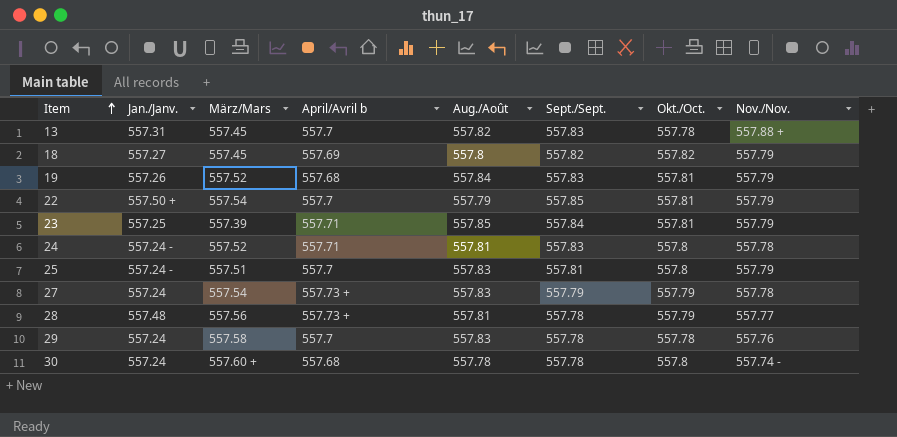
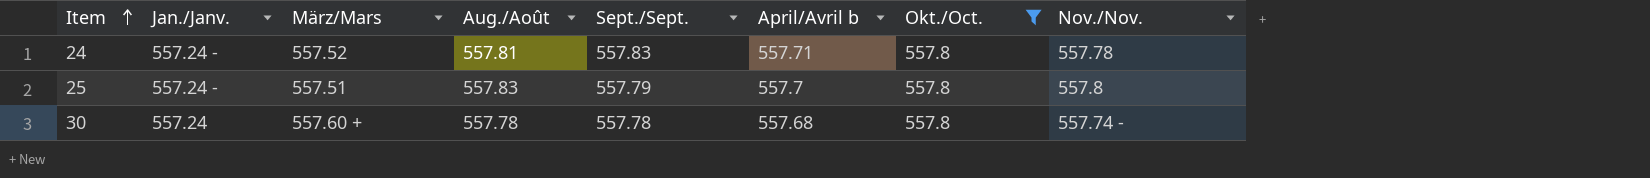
filter: none -> Okt./Oct. = 557.8
column April/Avril b | position: 4 -> 6
25 | Sept./Sept.: 557.81 -> 557.79
25 | Nov./Nov.: 557.79 -> 557.8

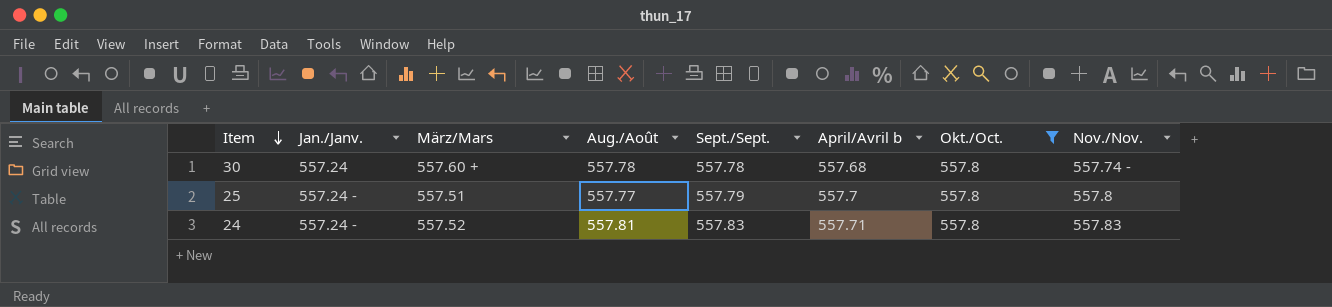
row order: Item ascending -> Item descending
25 | Aug./Août: 557.83 -> 557.77
24 | Nov./Nov.: 557.78 -> 557.83

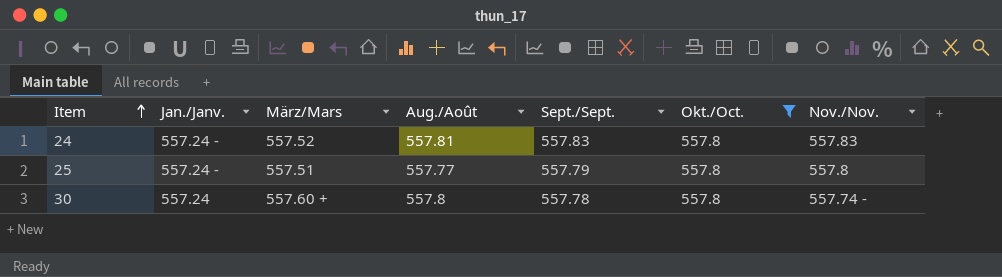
row order: Item descending -> Item ascending
column April/Avril b | position: 6 -> none
30 | Aug./Août: 557.78 -> 557.8

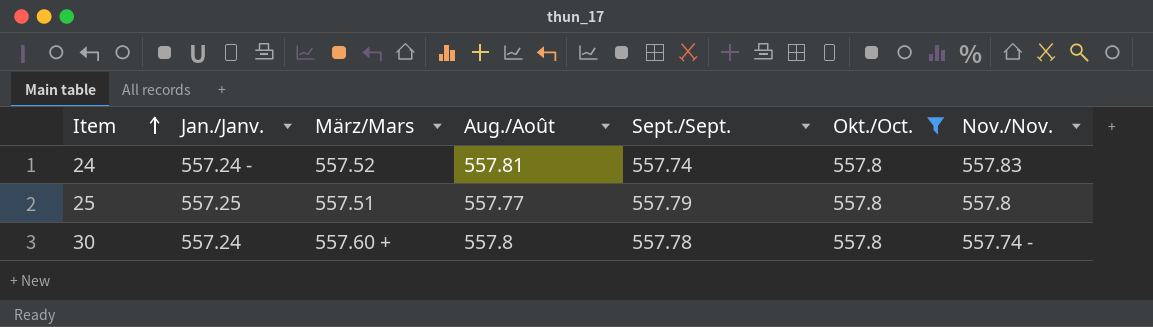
24 | Sept./Sept.: 557.83 -> 557.74
25 | Jan./Janv.: 557.24 - -> 557.25

